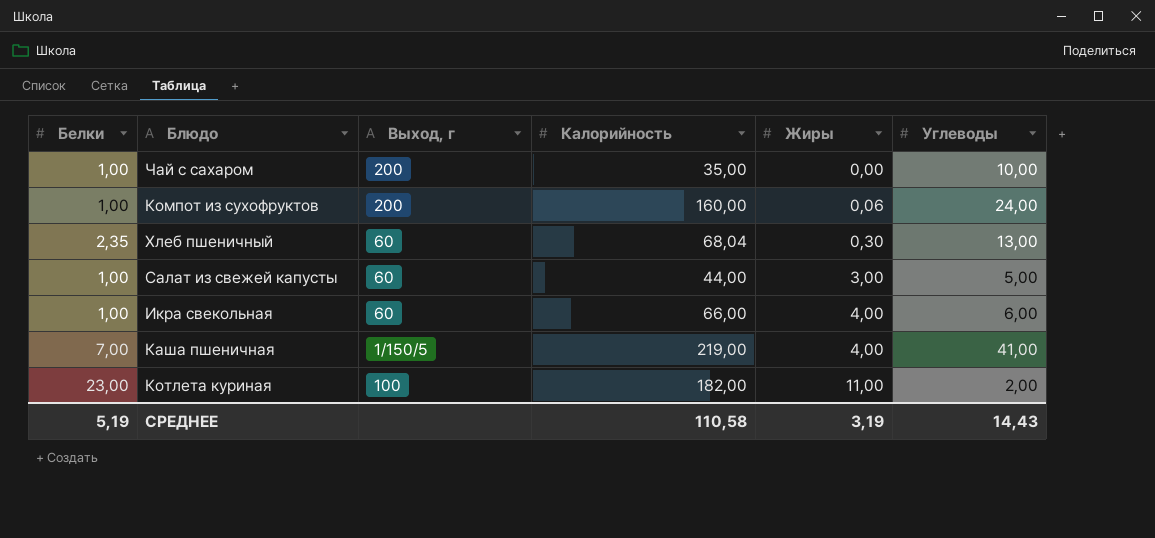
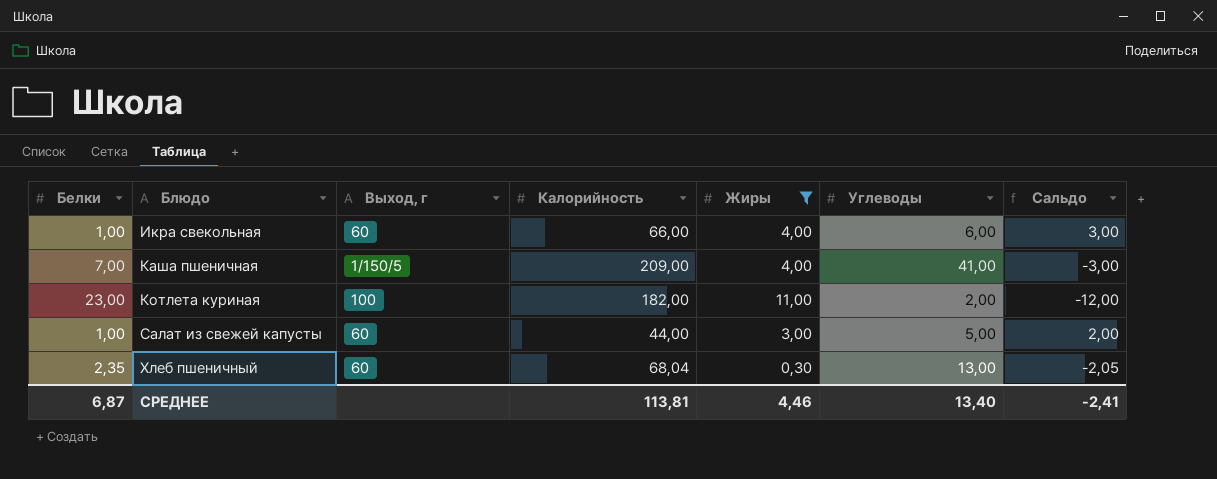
filter: none -> Жиры >= 0,30
row order: Жиры ascending -> Блюдо ascending
column Сальдо | formula: none -> [Жиры] - [Белки]
Каша пшеничная | Калорийность: 219,00 -> 209,00
СРЕДНЕЕ | Белки: 5,19 -> 6,87
СРЕДНЕЕ | Калорийность: 110,58 -> 113,81
СРЕДНЕЕ | Жиры: 3,19 -> 4,46
СРЕДНЕЕ | Углеводы: 14,43 -> 13,40

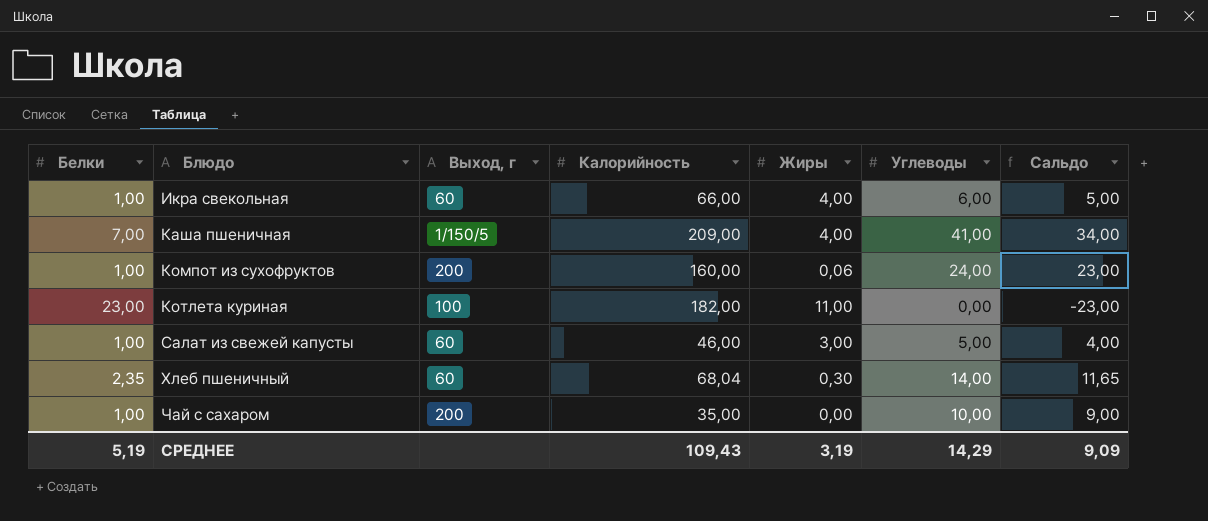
filter: Жиры >= 0,30 -> none
column Сальдо | formula: [Жиры] - [Белки] -> [Углеводы] - [Белки]
Котлета куриная | Углеводы: 2,00 -> 0,00
Салат из свежей капусты | Калорийность: 44,00 -> 46,00
Хлеб пшеничный | Углеводы: 13,00 -> 14,00
СРЕДНЕЕ | Белки: 6,87 -> 5,19
СРЕДНЕЕ | Калорийность: 113,81 -> 109,43
СРЕДНЕЕ | Жиры: 4,46 -> 3,19
СРЕДНЕЕ | Углеводы: 13,40 -> 14,29
СРЕДНЕЕ | Сальдо: -2,41 -> 9,09

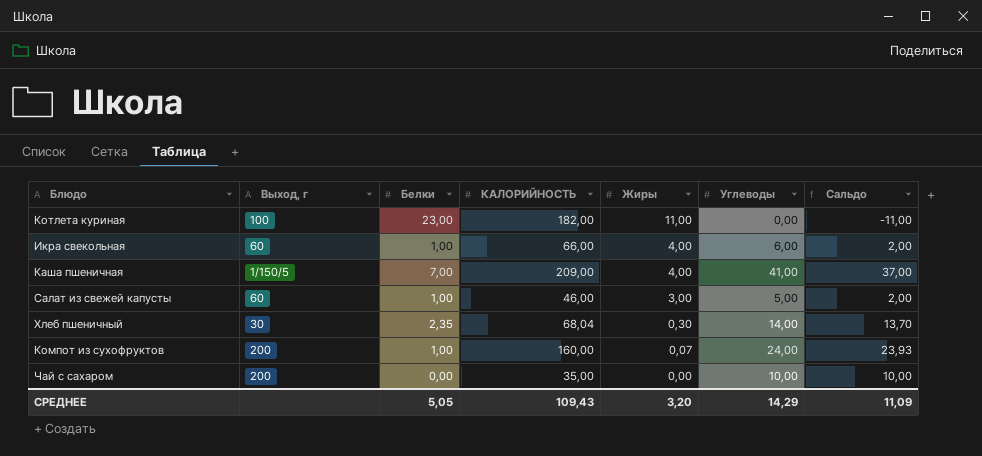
row order: Блюдо ascending -> Жиры descending
column Белки | position: 1 -> 3
column name: Калорийность -> КАЛОРИЙНОСТЬ
column Сальдо | formula: [Углеводы] - [Белки] -> [Углеводы] - [Жиры]
Хлеб пшеничный | Выход, г: 60 -> 30
Компот из сухофруктов | Жиры: 0,06 -> 0,07
Чай с сахаром | Белки: 1,00 -> 0,00
СРЕДНЕЕ | Белки: 5,19 -> 5,05
СРЕДНЕЕ | Жиры: 3,19 -> 3,20
СРЕДНЕЕ | Сальдо: 9,09 -> 11,09

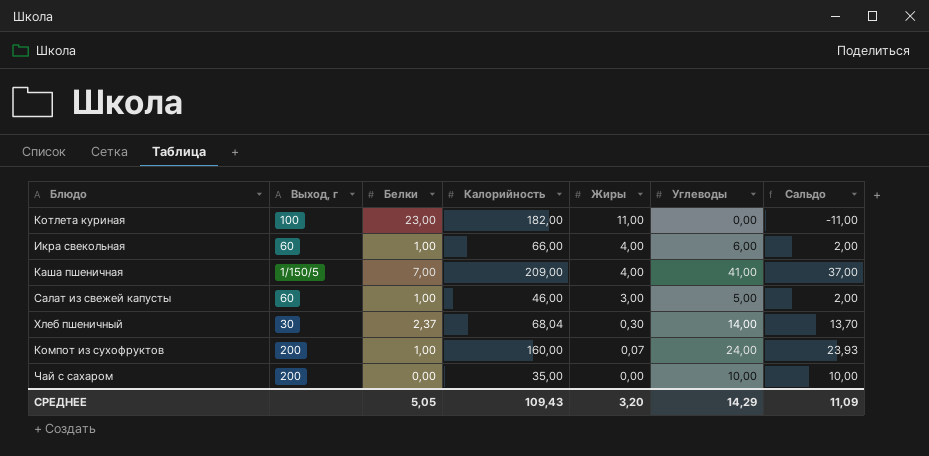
column name: КАЛОРИЙНОСТЬ -> Калорийность
Хлеб пшеничный | Белки: 2,35 -> 2,37

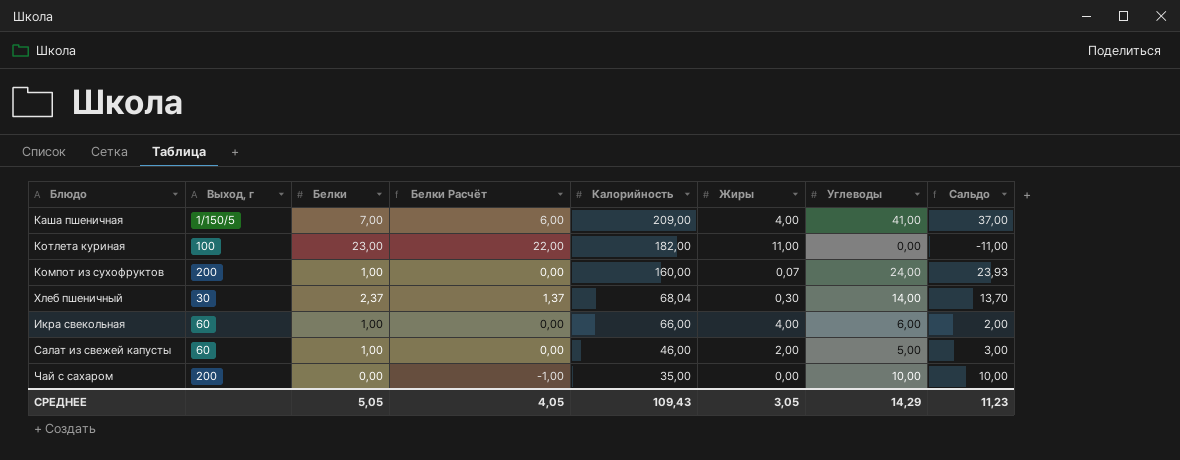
row order: Жиры descending -> Калорийность descending
column Белки Расчёт | formula: none -> [Белки] - 1
Салат из свежей капусты | Жиры: 3,00 -> 2,00
Салат из свежей капусты | Сальдо: 2,00 -> 3,00
СРЕДНЕЕ | Жиры: 3,20 -> 3,05
СРЕДНЕЕ | Сальдо: 11,09 -> 11,23

